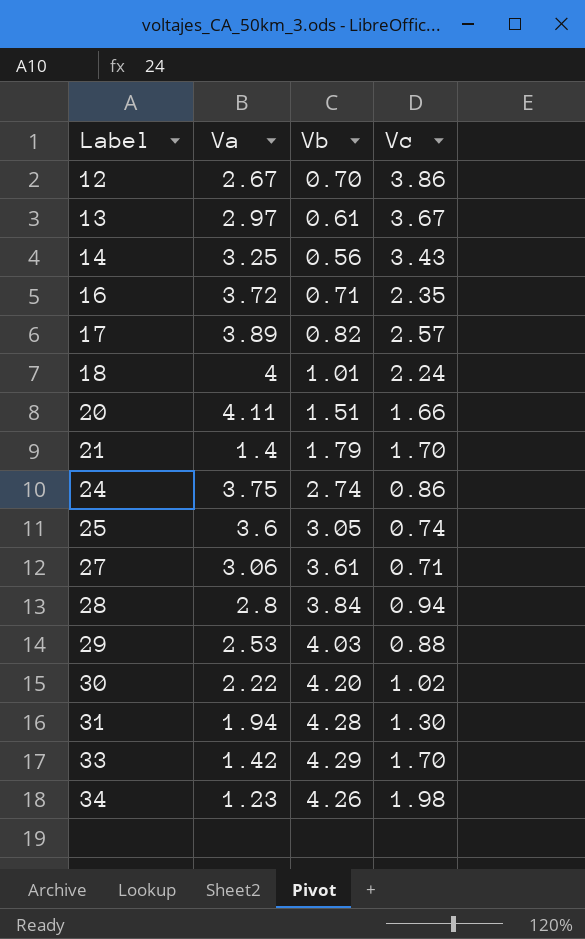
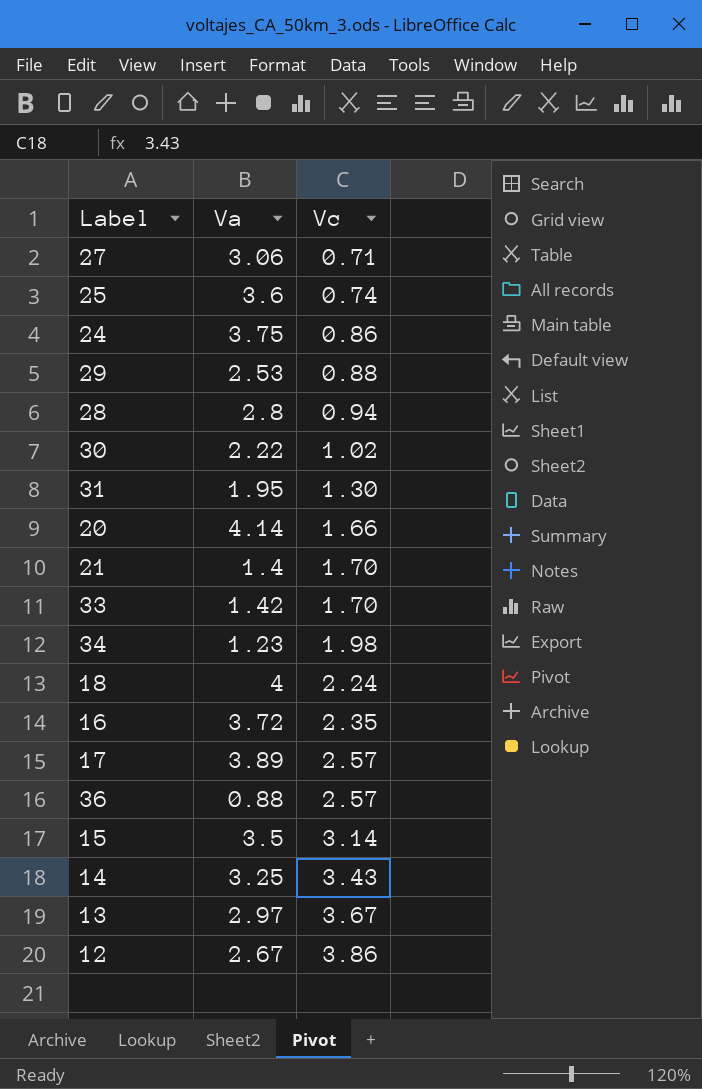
row order: Label ascending -> Vc ascending
column Vb | position: 3 -> none
31 | Va: 1.94 -> 1.95
20 | Va: 4.11 -> 4.14
row 36: none -> 0.88 | 2.57
row 15: none -> 3.5 | 3.14

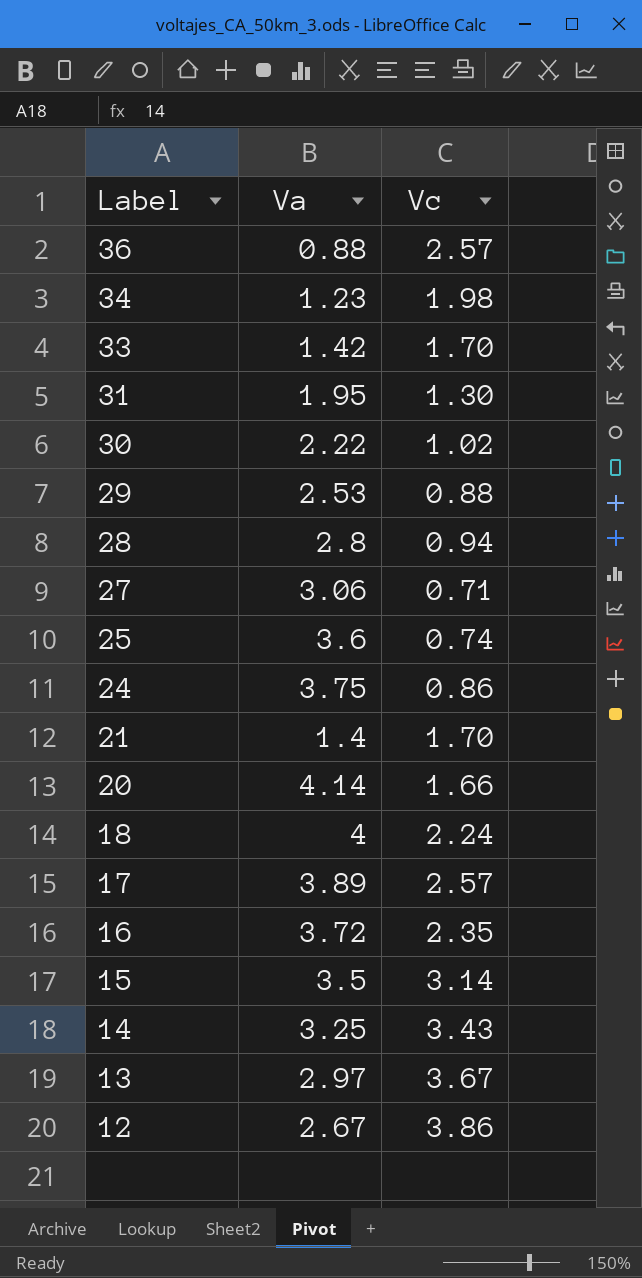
row order: Vc ascending -> Label descending

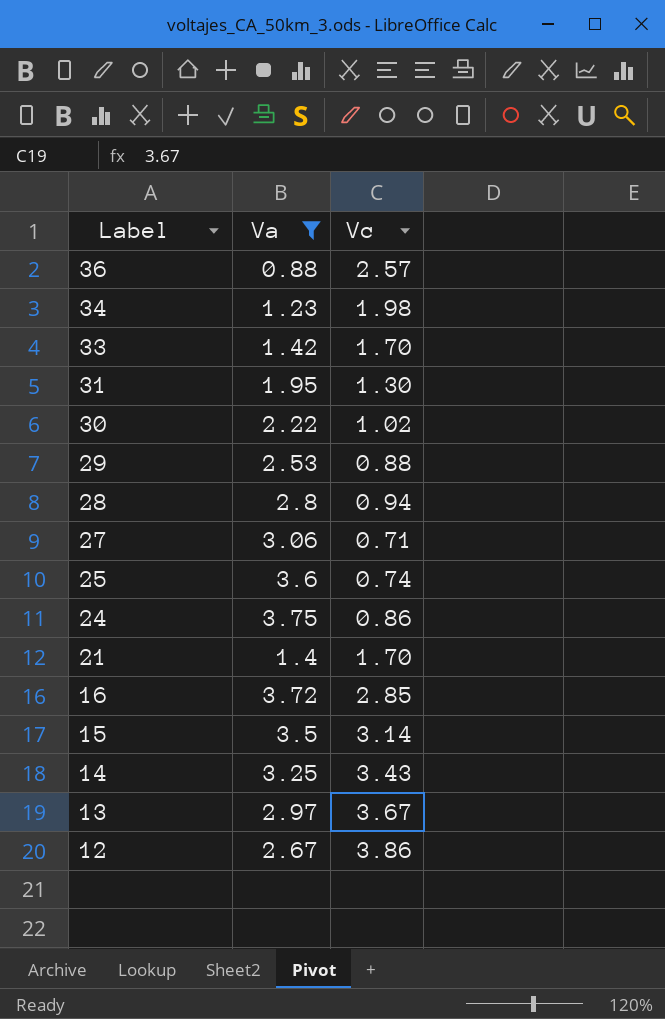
filter: none -> Va <= 3.75
16 | Vc: 2.35 -> 2.85

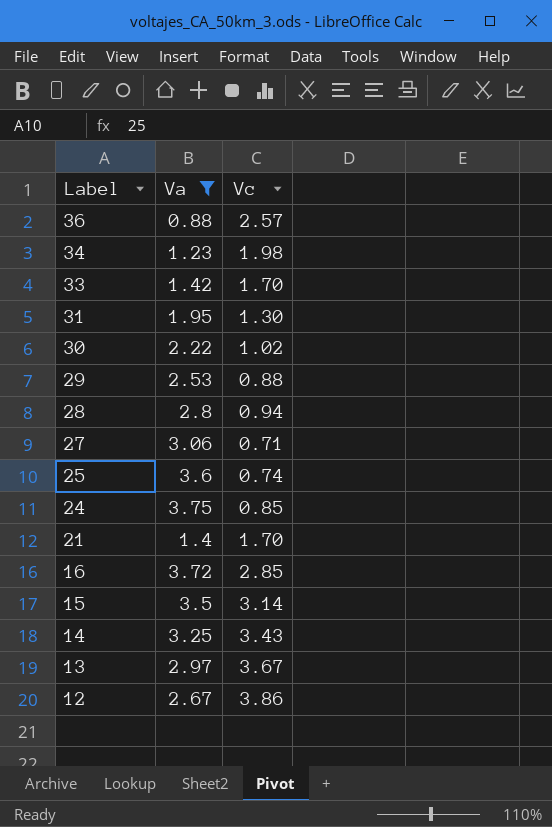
24 | Vc: 0.86 -> 0.85

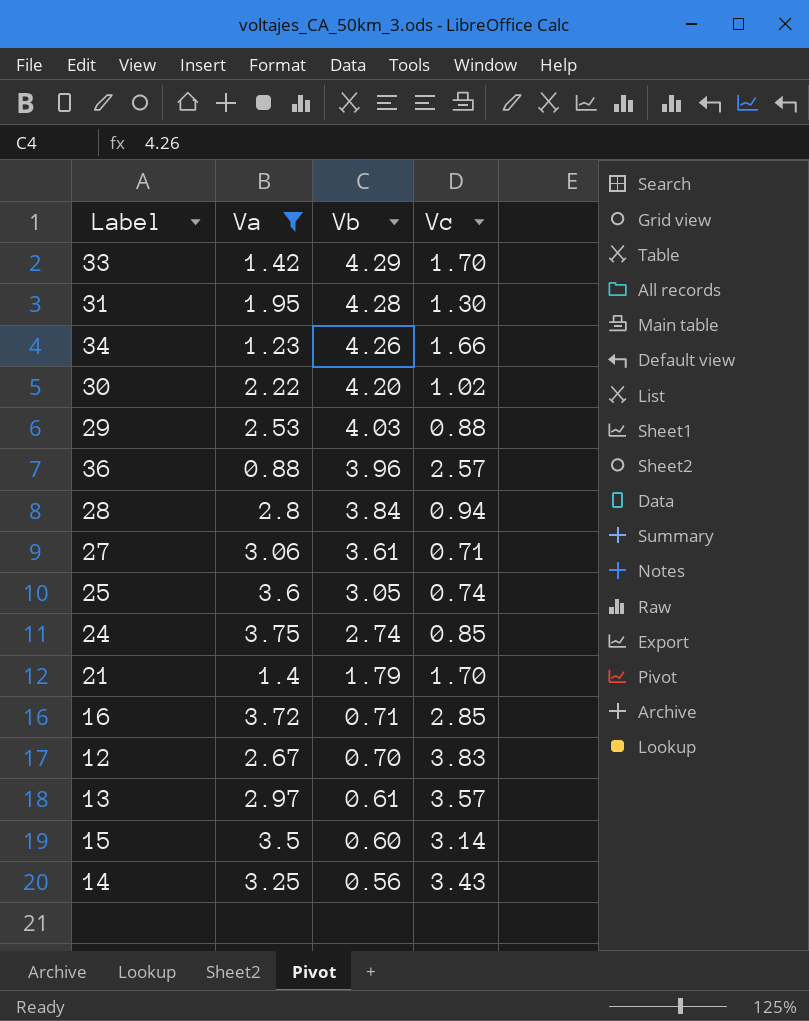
row order: Label descending -> Vb descending
column Vb | position: none -> 3
34 | Vc: 1.98 -> 1.66
12 | Vc: 3.86 -> 3.83
13 | Vc: 3.67 -> 3.57

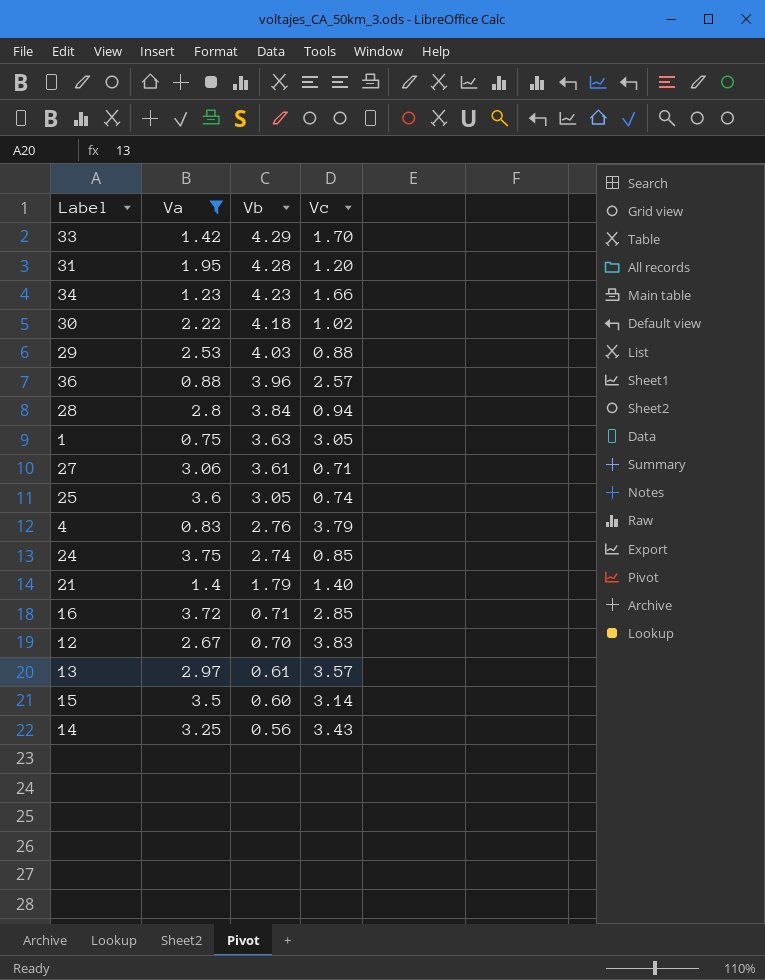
31 | Vc: 1.30 -> 1.20
34 | Vb: 4.26 -> 4.23
30 | Vb: 4.20 -> 4.18
row 1: none -> 0.75 | 3.63 | 3.05
row 4: none -> 0.83 | 2.76 | 3.79
21 | Vc: 1.70 -> 1.40

